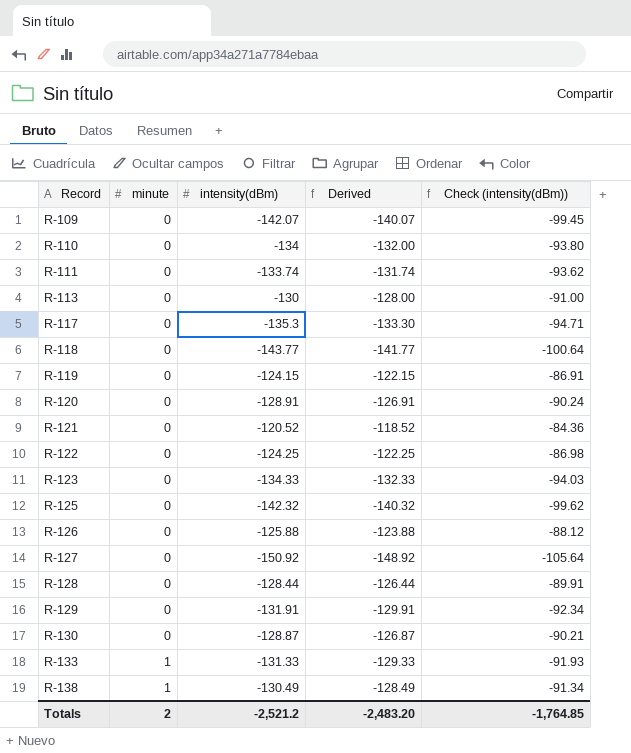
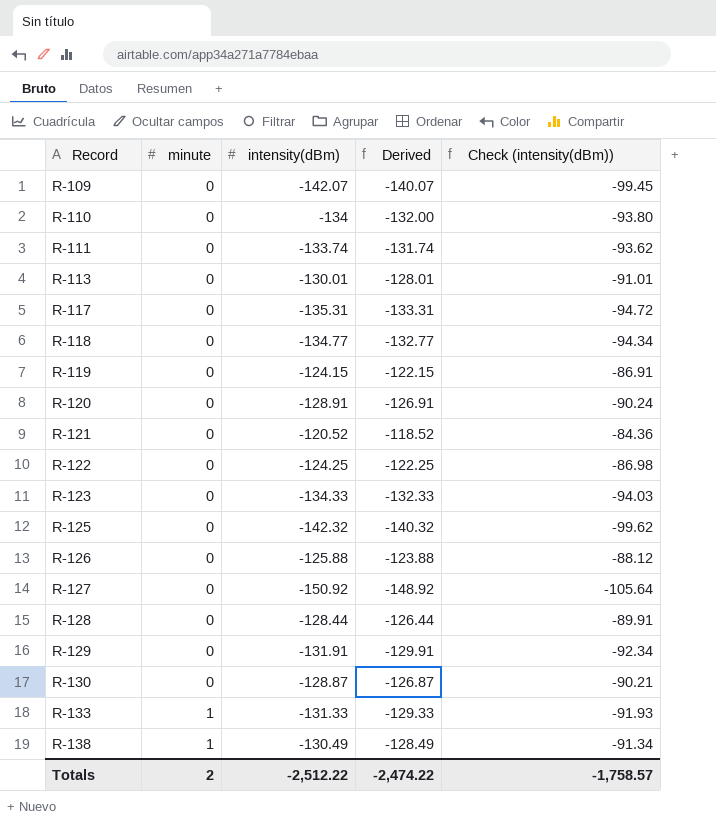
R-113 | intensity(dBm): -130 -> -130.01
R-113 | Derived: -128.00 -> -128.01
R-113 | Check (intensity(dBm)): -91.00 -> -91.01
R-117 | intensity(dBm): -135.3 -> -135.31
R-117 | Derived: -133.30 -> -133.31
R-117 | Check (intensity(dBm)): -94.71 -> -94.72
R-118 | intensity(dBm): -143.77 -> -134.77
R-118 | Derived: -141.77 -> -132.77
R-118 | Check (intensity(dBm)): -100.64 -> -94.34
Totals | intensity(dBm): -2,521.2 -> -2,512.22
Totals | Derived: -2,483.20 -> -2,474.22
Totals | Check (intensity(dBm)): -1,764.85 -> -1,758.57

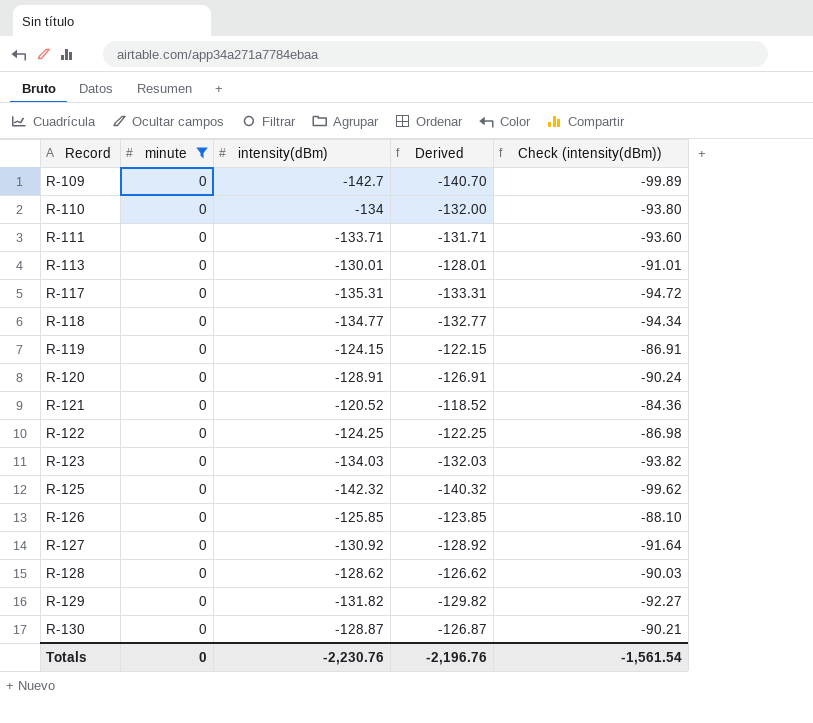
filter: none -> minute = 0
R-109 | intensity(dBm): -142.07 -> -142.7
R-109 | Derived: -140.07 -> -140.70
R-109 | Check (intensity(dBm)): -99.45 -> -99.89
R-111 | intensity(dBm): -133.74 -> -133.71
R-111 | Derived: -131.74 -> -131.71
R-111 | Check (intensity(dBm)): -93.62 -> -93.60
R-123 | intensity(dBm): -134.33 -> -134.03
R-123 | Derived: -132.33 -> -132.03
R-123 | Check (intensity(dBm)): -94.03 -> -93.82
R-126 | intensity(dBm): -125.88 -> -125.85
R-126 | Derived: -123.88 -> -123.85
R-126 | Check (intensity(dBm)): -88.12 -> -88.10
R-127 | intensity(dBm): -150.92 -> -130.92
R-127 | Derived: -148.92 -> -128.92
R-127 | Check (intensity(dBm)): -105.64 -> -91.64
R-128 | intensity(dBm): -128.44 -> -128.62
R-128 | Derived: -126.44 -> -126.62
R-128 | Check (intensity(dBm)): -89.91 -> -90.03
R-129 | intensity(dBm): -131.91 -> -131.82
R-129 | Derived: -129.91 -> -129.82
R-129 | Check (intensity(dBm)): -92.34 -> -92.27
Totals | minute: 2 -> 0
Totals | intensity(dBm): -2,512.22 -> -2,230.76
Totals | Derived: -2,474.22 -> -2,196.76
Totals | Check (intensity(dBm)): -1,758.57 -> -1,561.54

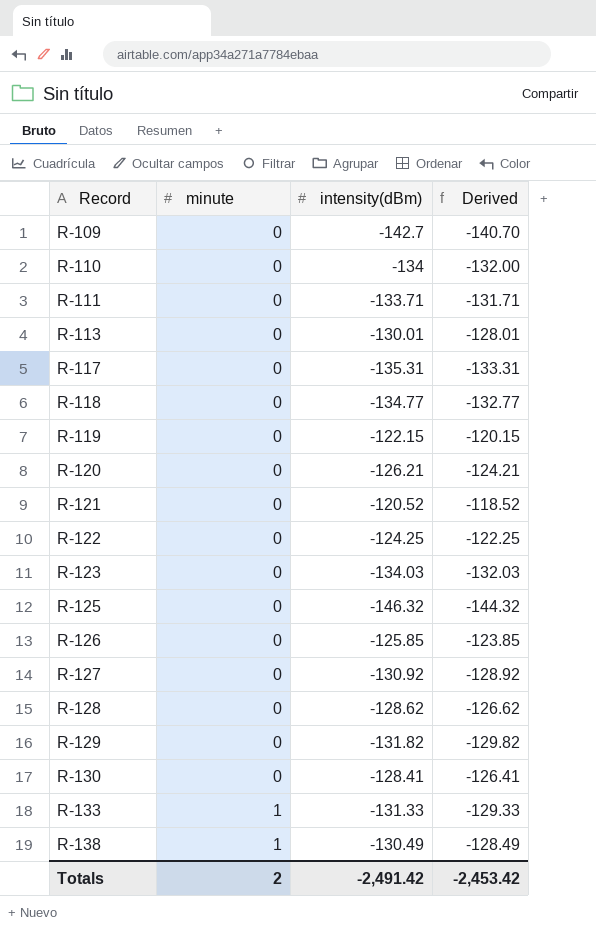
filter: minute = 0 -> none
column Check (intensity(dBm)) | formula: [intensity(dBm)] * 0.7 -> none
R-119 | intensity(dBm): -124.15 -> -122.15
R-119 | Derived: -122.15 -> -120.15
R-120 | intensity(dBm): -128.91 -> -126.21
R-120 | Derived: -126.91 -> -124.21
R-125 | intensity(dBm): -142.32 -> -146.32
R-125 | Derived: -140.32 -> -144.32
R-130 | intensity(dBm): -128.87 -> -128.41
R-130 | Derived: -126.87 -> -126.41
Totals | minute: 0 -> 2
Totals | intensity(dBm): -2,230.76 -> -2,491.42
Totals | Derived: -2,196.76 -> -2,453.42

